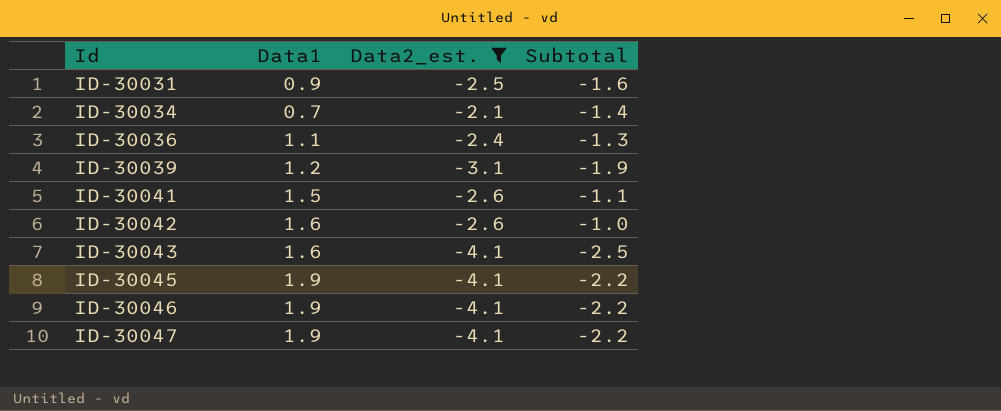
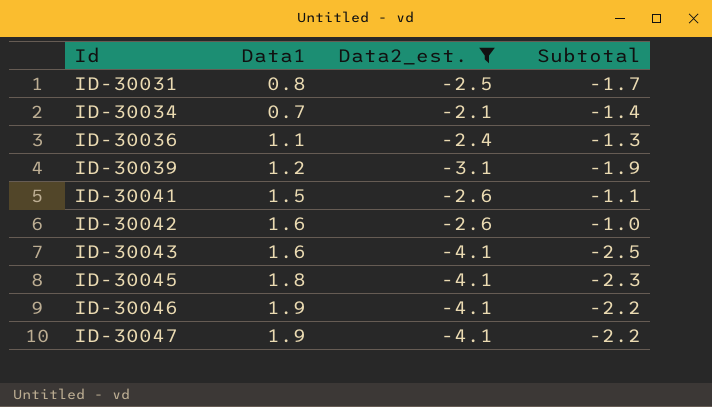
ID-30031 | Data1: 0.9 -> 0.8
ID-30031 | Subtotal: -1.6 -> -1.7
ID-30045 | Data1: 1.9 -> 1.8
ID-30045 | Subtotal: -2.2 -> -2.3

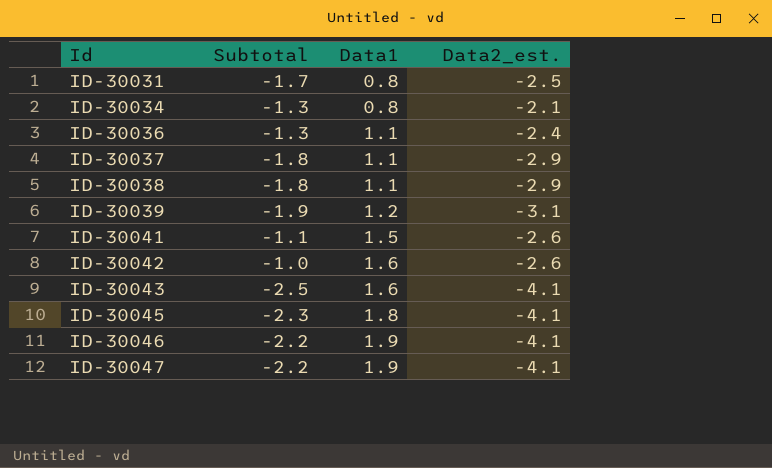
filter: Data2_est. != -2.9 -> none
column Subtotal | position: 4 -> 2
ID-30034 | Subtotal: -1.4 -> -1.3
ID-30034 | Data1: 0.7 -> 0.8

